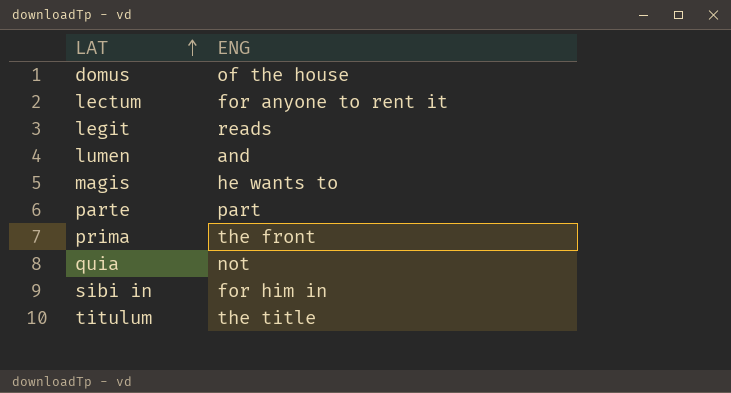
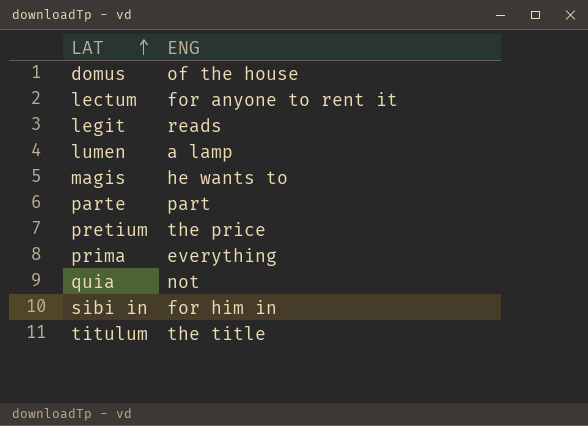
lumen | ENG: and -> a lamp
row pretium: none -> the price
prima | ENG: the front -> everything

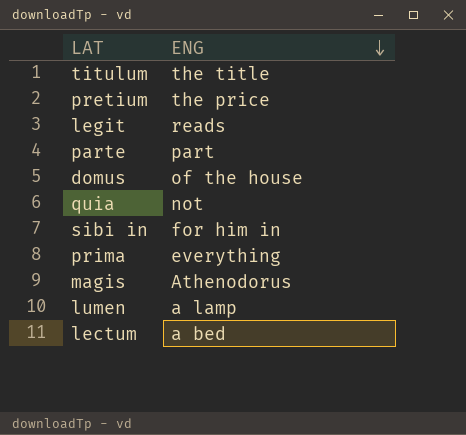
row order: LAT ascending -> ENG descending
magis | ENG: he wants to -> Athenodorus
lectum | ENG: for anyone to rent it -> a bed

